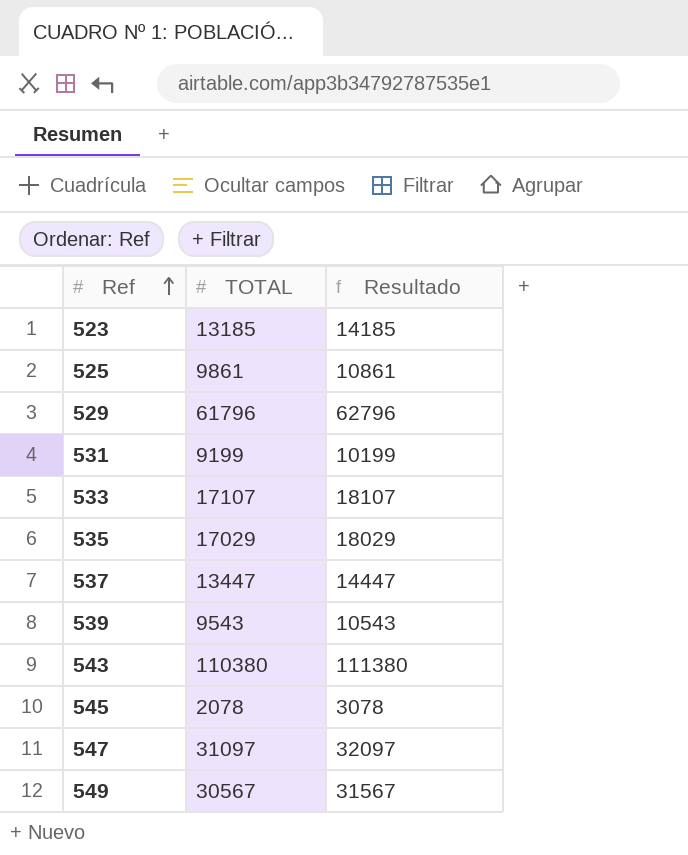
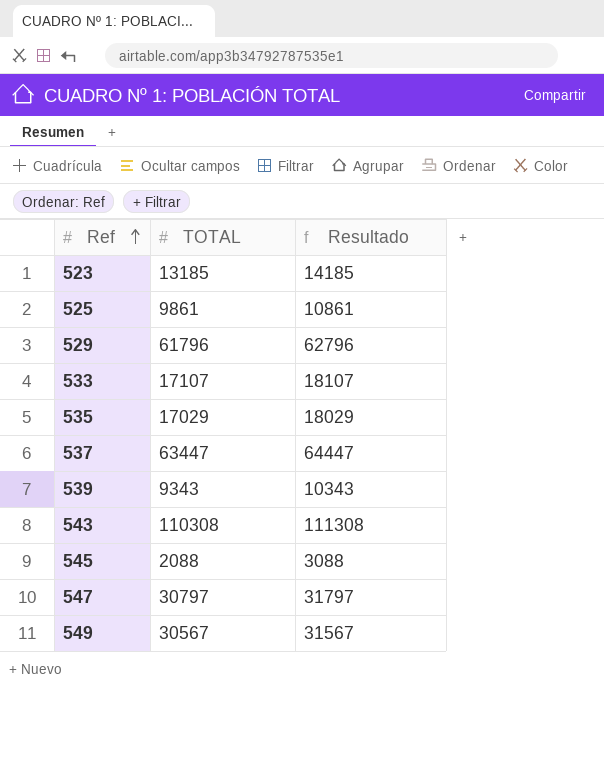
row 531: 9199 | 10199 -> none
537 | TOTAL: 13447 -> 63447
537 | Resultado: 14447 -> 64447
539 | TOTAL: 9543 -> 9343
539 | Resultado: 10543 -> 10343
543 | TOTAL: 110380 -> 110308
543 | Resultado: 111380 -> 111308
545 | TOTAL: 2078 -> 2088
545 | Resultado: 3078 -> 3088
547 | TOTAL: 31097 -> 30797
547 | Resultado: 32097 -> 31797

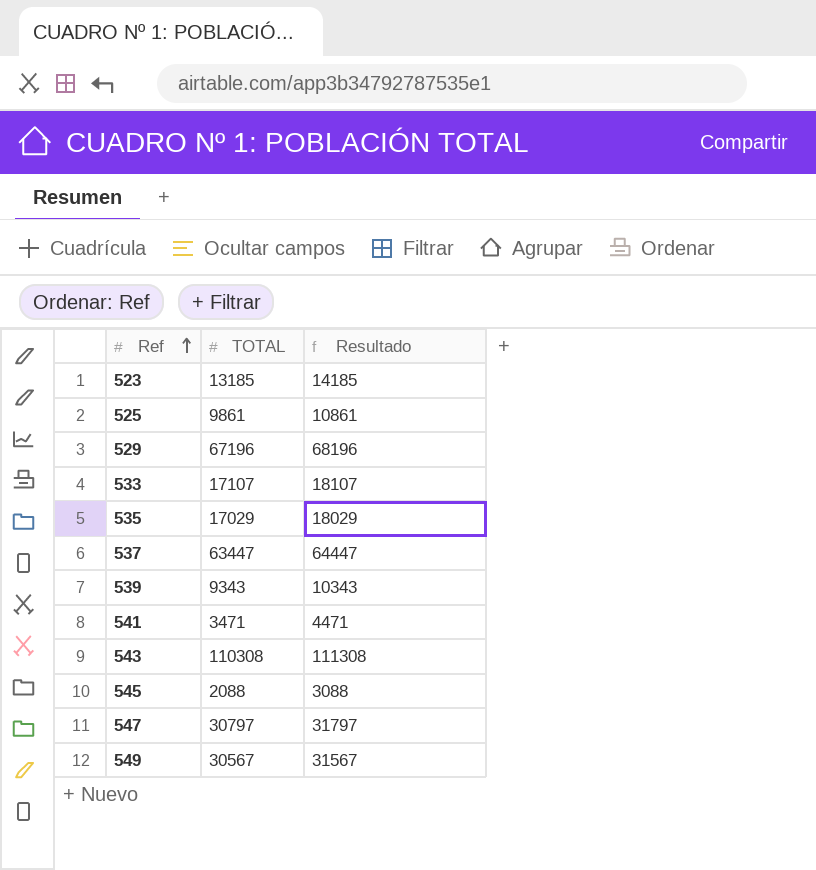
529 | TOTAL: 61796 -> 67196
529 | Resultado: 62796 -> 68196
row 541: none -> 3471 | 4471

